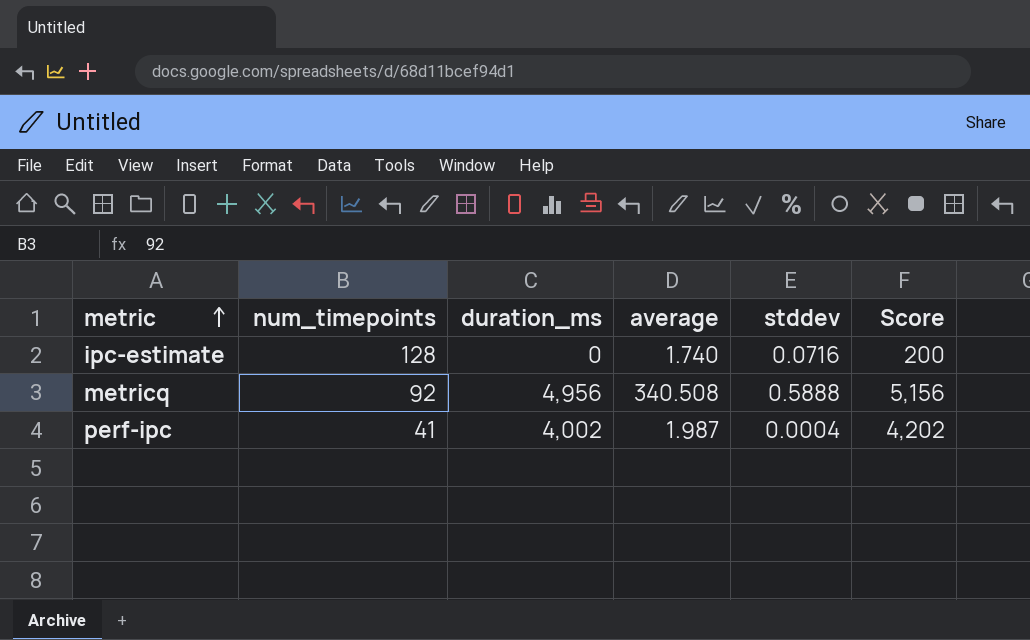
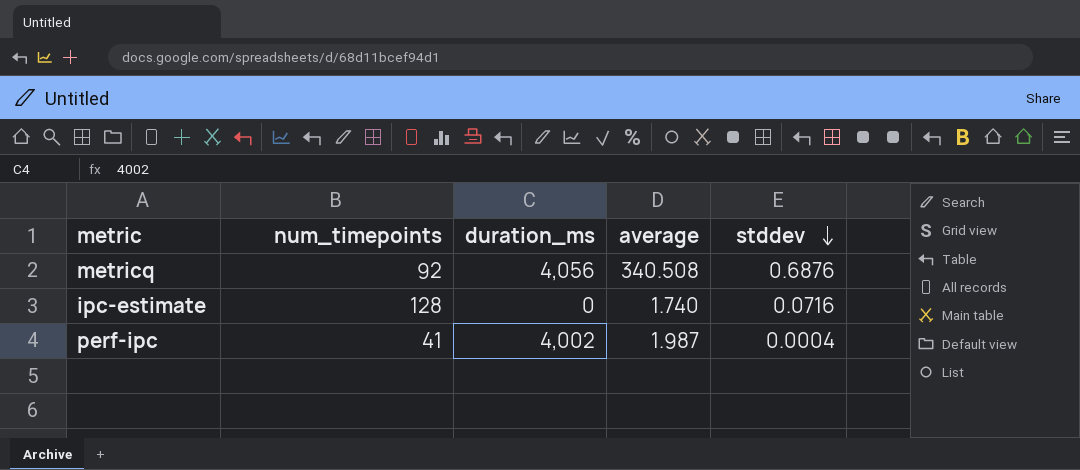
row order: metric ascending -> stddev descending
column Score | formula: [duration_ms] + 200 -> none
metricq | duration_ms: 4,956 -> 4,056
metricq | stddev: 0.5888 -> 0.6876

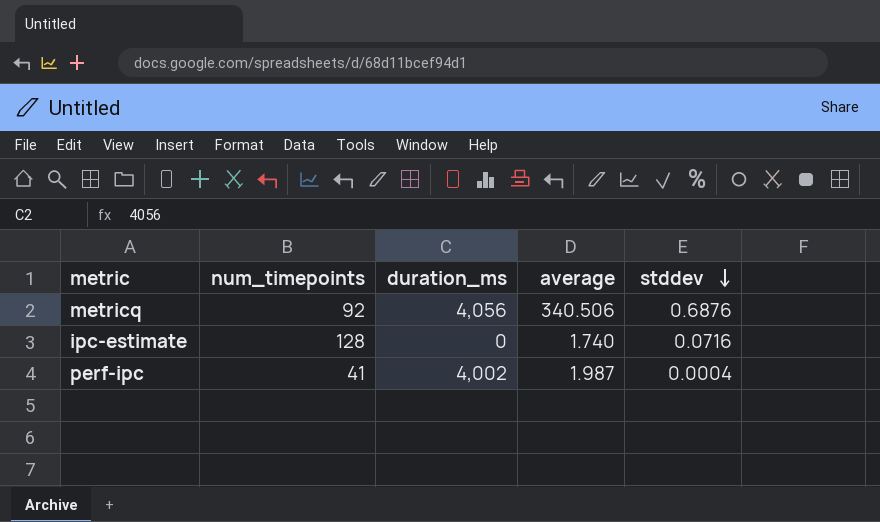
metricq | average: 340.508 -> 340.506

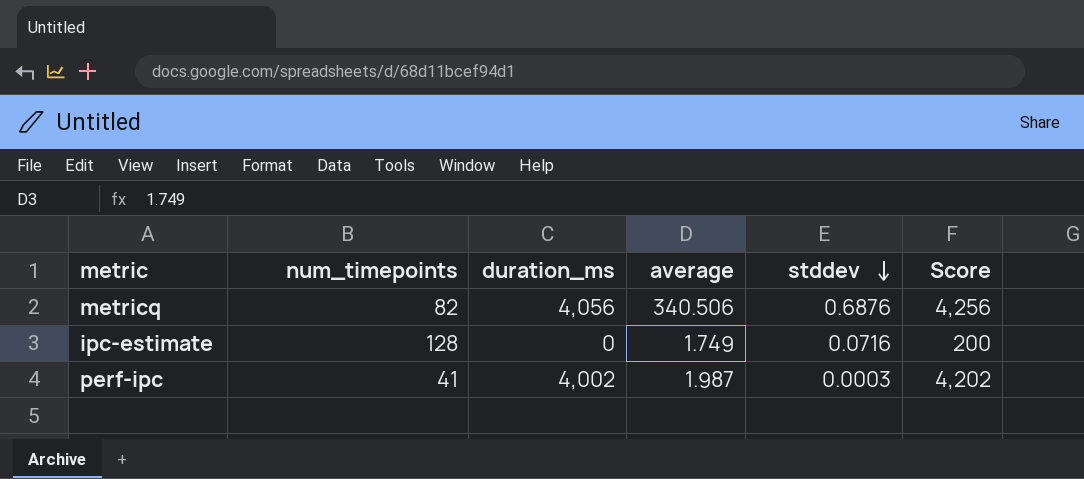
column Score | formula: none -> [duration_ms] + 200
metricq | num_timepoints: 92 -> 82
ipc-estimate | average: 1.740 -> 1.749
perf-ipc | stddev: 0.0004 -> 0.0003

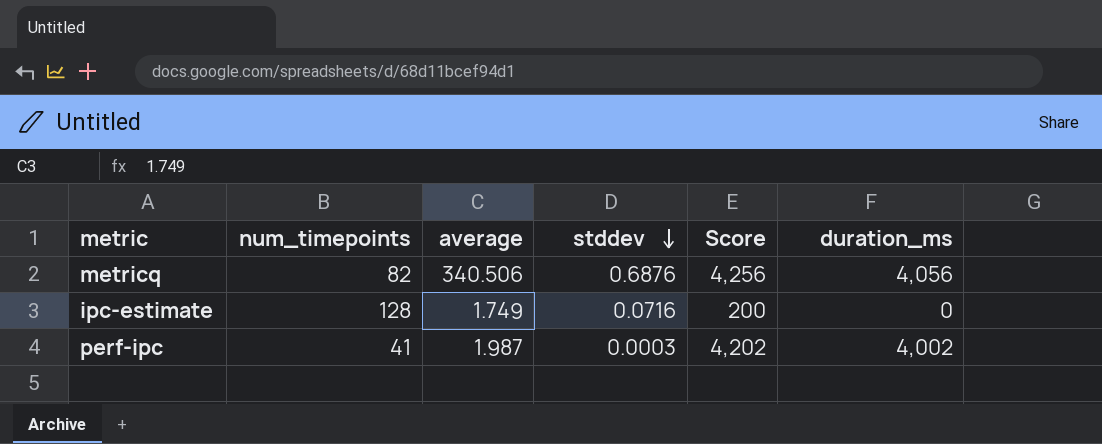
column duration_ms | position: 3 -> 6

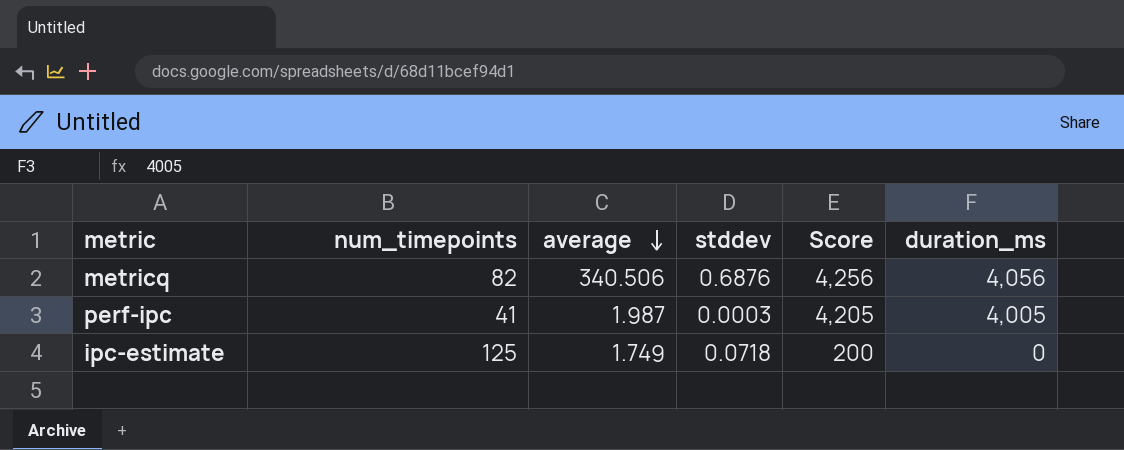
row order: stddev descending -> average descending
perf-ipc | Score: 4,202 -> 4,205
perf-ipc | duration_ms: 4,002 -> 4,005
ipc-estimate | num_timepoints: 128 -> 125
ipc-estimate | stddev: 0.0716 -> 0.0718

